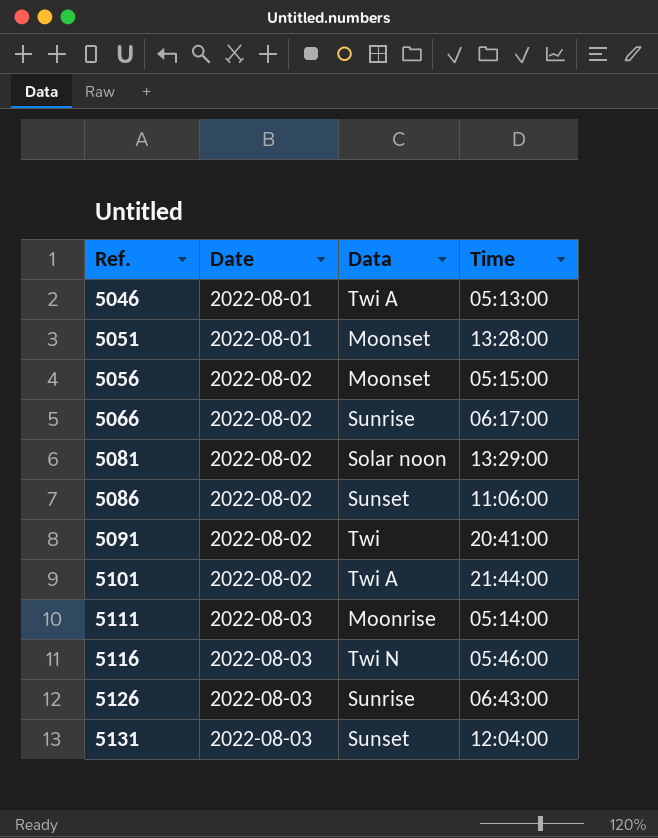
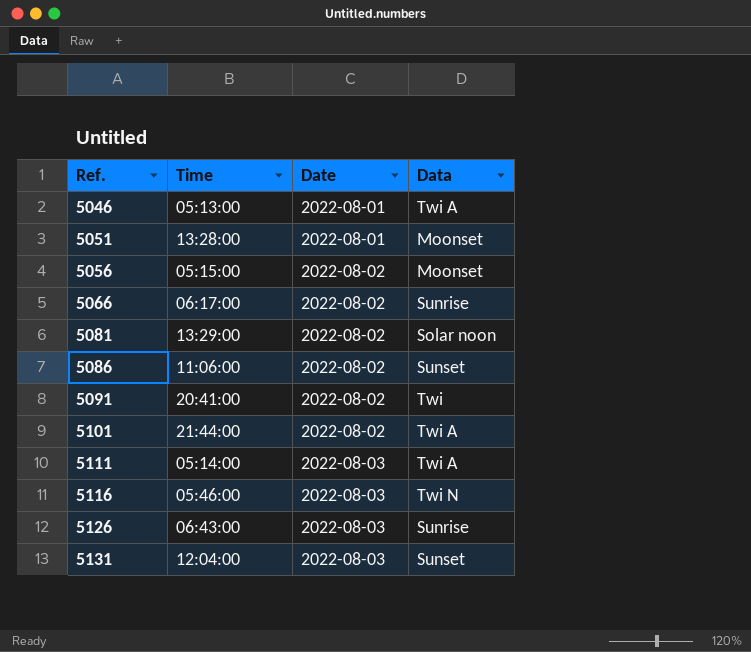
column Time | position: 4 -> 2
5111 | Data: Moonrise -> Twi A

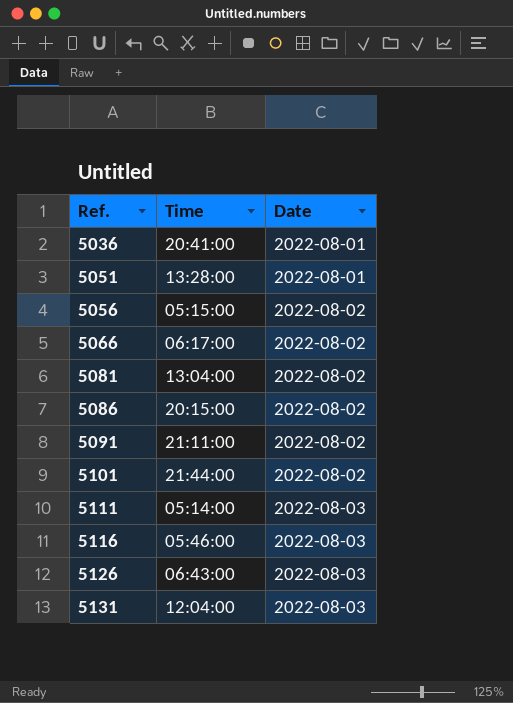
column Data | position: 4 -> none
row 5046: 05:13:00 | 2022-08-01 | Twi A -> none
row 5036: none -> 20:41:00 | 2022-08-01
5081 | Time: 13:29:00 -> 13:04:00
5086 | Time: 11:06:00 -> 20:15:00
5091 | Time: 20:41:00 -> 21:11:00

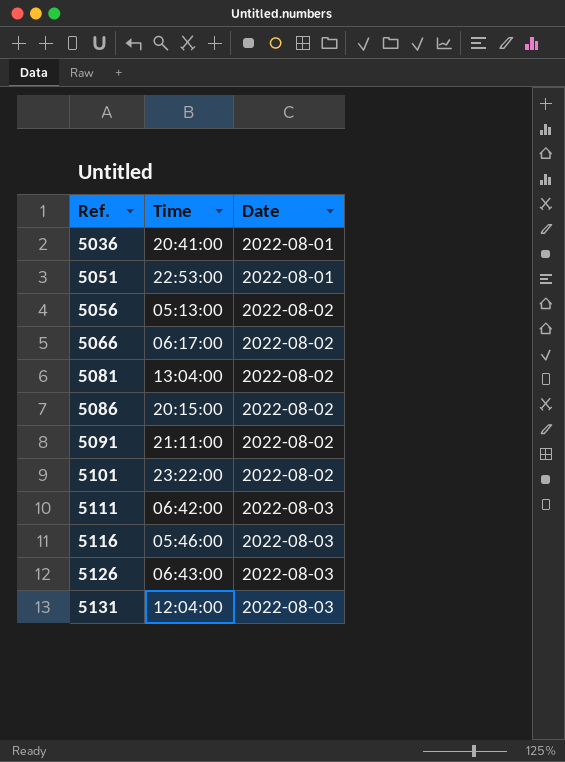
5051 | Time: 13:28:00 -> 22:53:00
5056 | Time: 05:15:00 -> 05:13:00
5101 | Time: 21:44:00 -> 23:22:00
5111 | Time: 05:14:00 -> 06:42:00

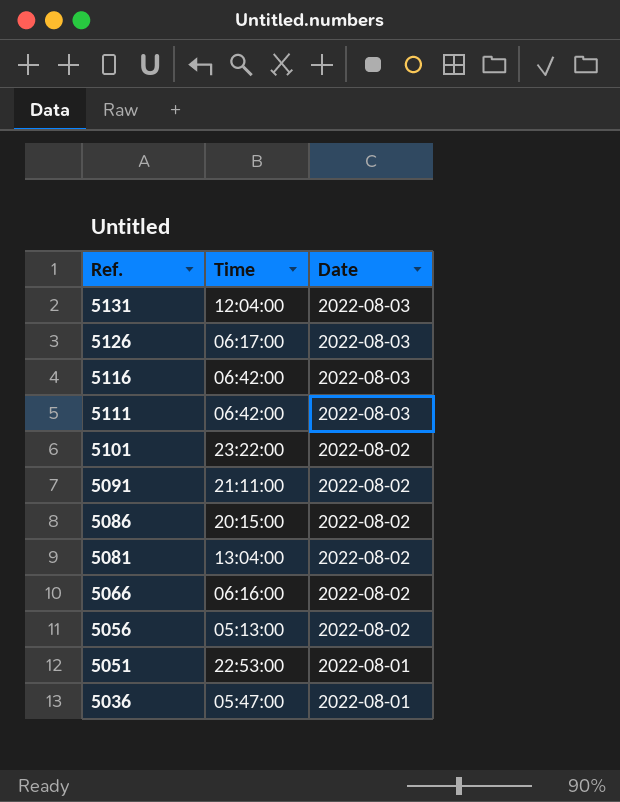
row order: Ref. ascending -> Ref. descending
5126 | Time: 06:43:00 -> 06:17:00
5116 | Time: 05:46:00 -> 06:42:00
5066 | Time: 06:17:00 -> 06:16:00
5036 | Time: 20:41:00 -> 05:47:00

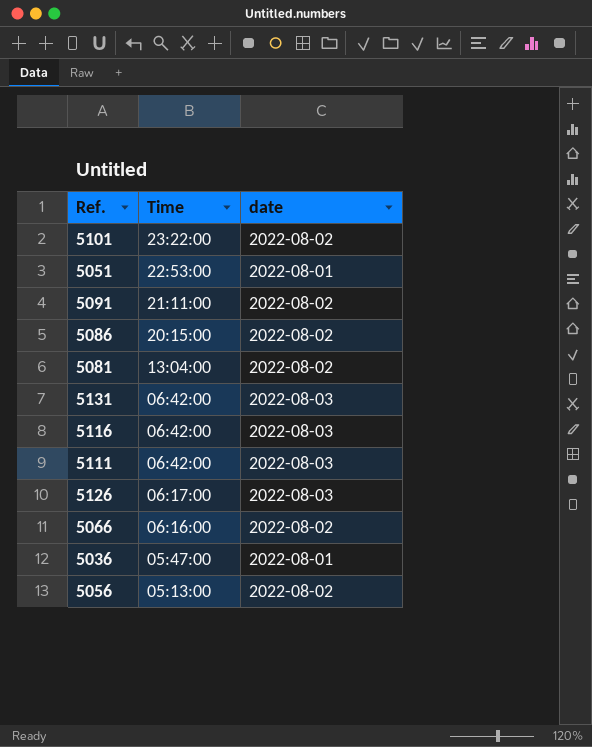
row order: Ref. descending -> Time descending
column name: Date -> date
5131 | Time: 12:04:00 -> 06:42:00

